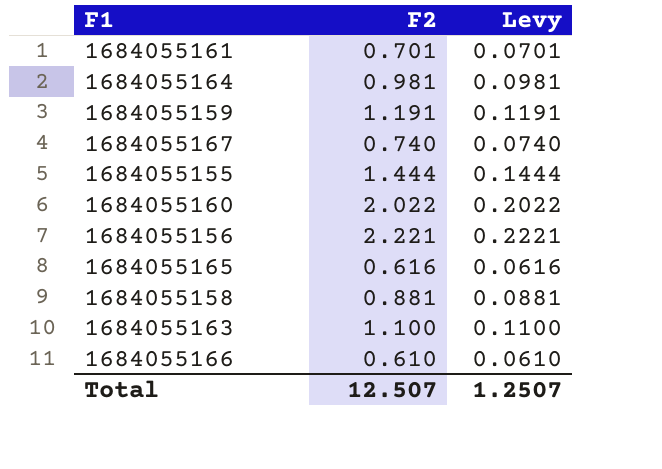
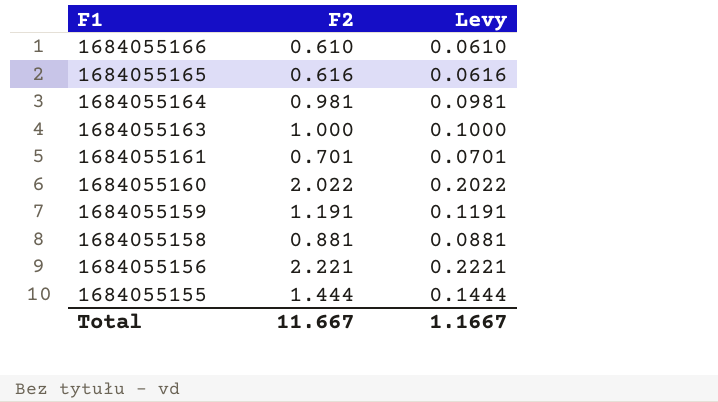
row order: none -> F1 descending
row 1684055167: 0.740 | 0.0740 -> none
1684055163 | F2: 1.100 -> 1.000
1684055163 | Levy: 0.1100 -> 0.1000
Total | F2: 12.507 -> 11.667
Total | Levy: 1.2507 -> 1.1667

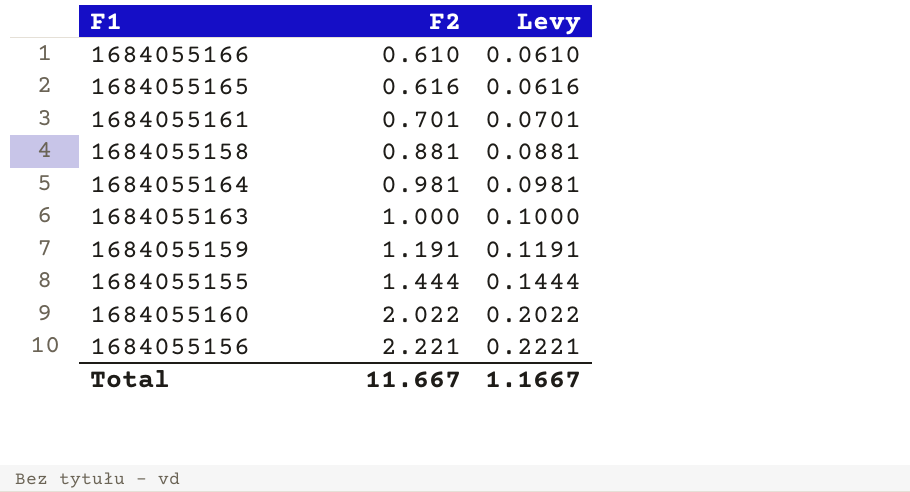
row order: F1 descending -> F2 ascending

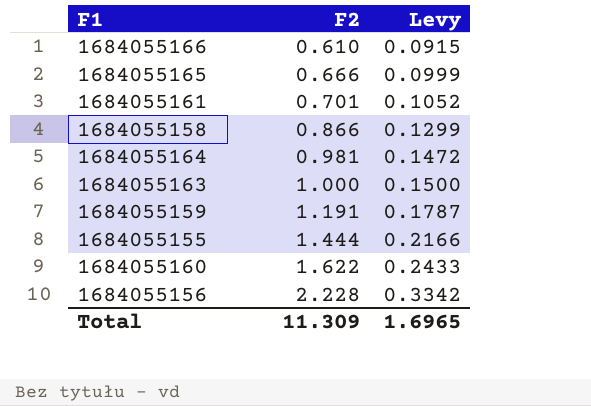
column Levy | formula: [F2] * 0.1 -> [F2] * 0.15
1684055165 | F2: 0.616 -> 0.666
1684055158 | F2: 0.881 -> 0.866
1684055160 | F2: 2.022 -> 1.622
1684055156 | F2: 2.221 -> 2.228
Total | F2: 11.667 -> 11.309
Total | Levy: 1.1667 -> 1.6965

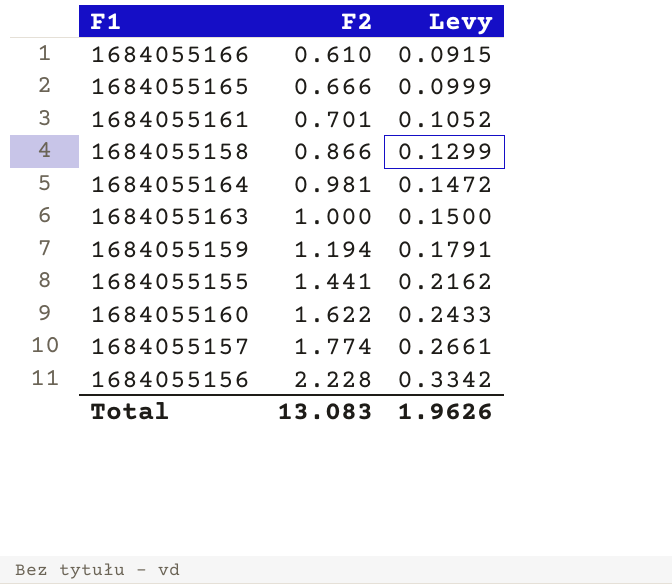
1684055159 | F2: 1.191 -> 1.194
1684055159 | Levy: 0.1787 -> 0.1791
1684055155 | F2: 1.444 -> 1.441
1684055155 | Levy: 0.2166 -> 0.2162
row 1684055157: none -> 1.774 | 0.2661
Total | F2: 11.309 -> 13.083
Total | Levy: 1.6965 -> 1.9626

